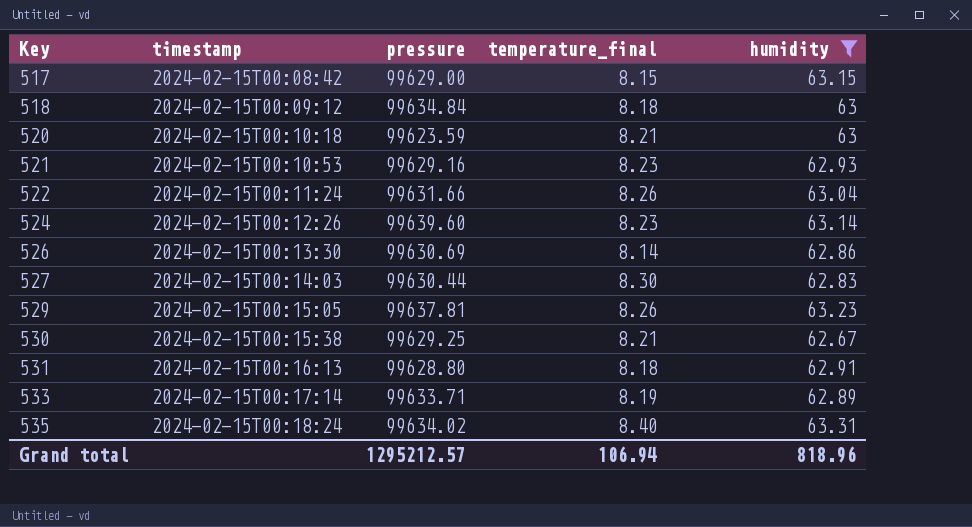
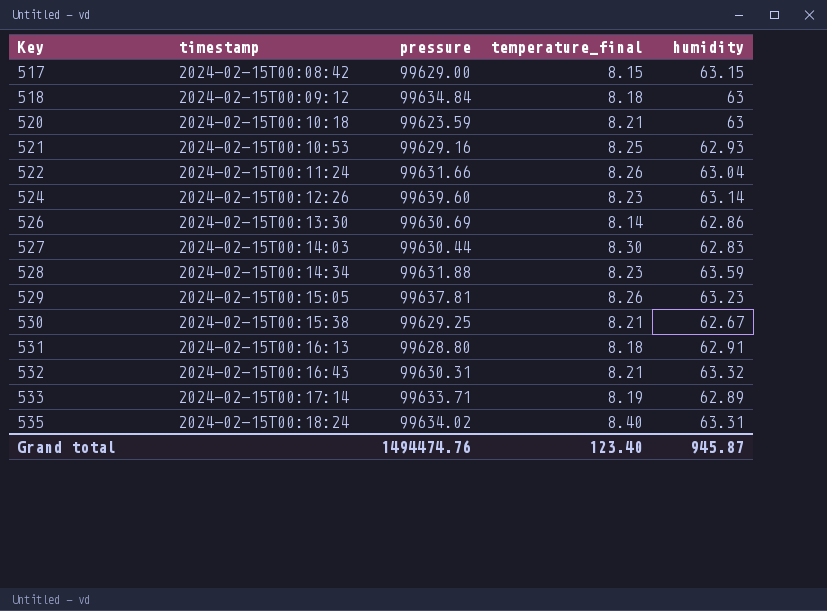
filter: humidity <= 63.31 -> none
521 | temperature_final: 8.23 -> 8.25
Grand total | pressure: 1295212.57 -> 1494474.76
Grand total | temperature_final: 106.94 -> 123.40
Grand total | humidity: 818.96 -> 945.87

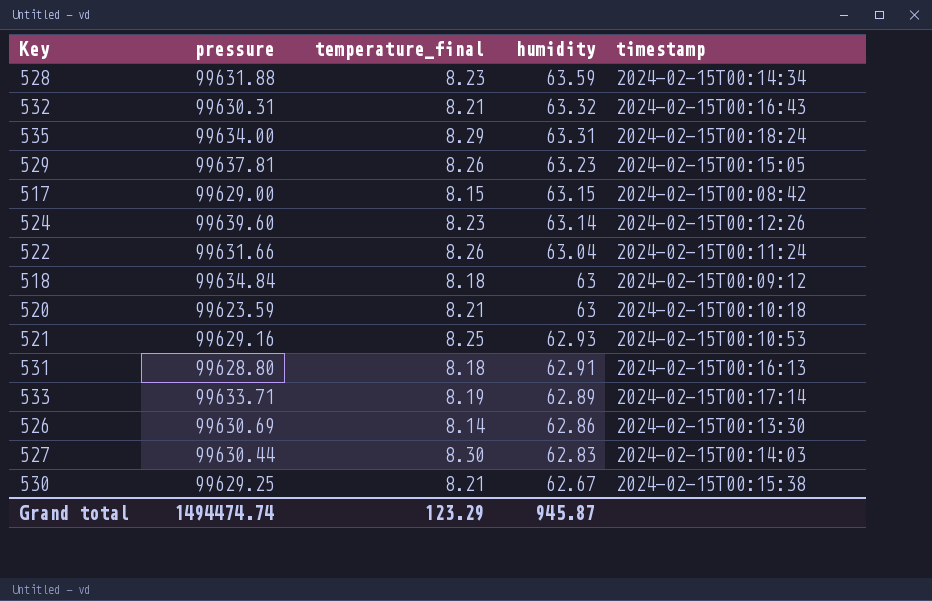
row order: Key ascending -> humidity descending
column timestamp | position: 2 -> 5
535 | pressure: 99634.02 -> 99634.00
535 | temperature_final: 8.40 -> 8.29
Grand total | pressure: 1494474.76 -> 1494474.74
Grand total | temperature_final: 123.40 -> 123.29

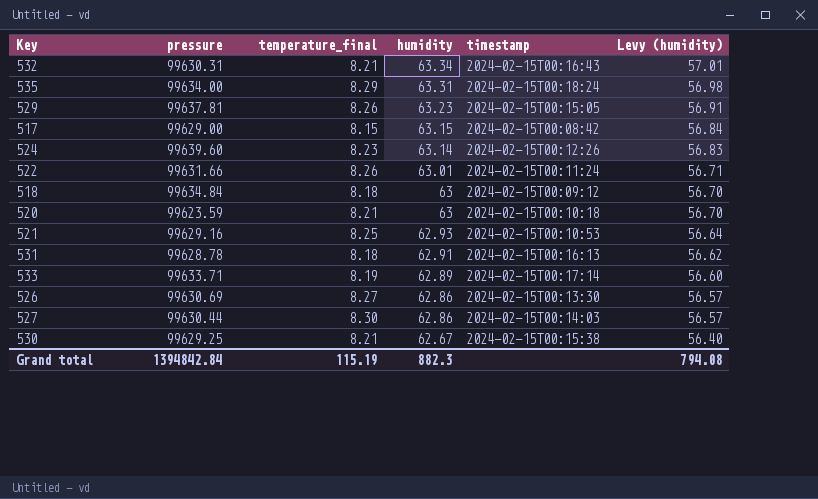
column Levy (humidity) | formula: none -> [humidity] * 0.9
row 528: 99631.88 | 8.23 | 63.59 | 2024-02-15T00:14:34 -> none
532 | humidity: 63.32 -> 63.34
522 | humidity: 63.04 -> 63.01
531 | pressure: 99628.80 -> 99628.78
526 | temperature_final: 8.14 -> 8.27
527 | humidity: 62.83 -> 62.86
Grand total | pressure: 1494474.74 -> 1394842.84
Grand total | temperature_final: 123.29 -> 115.19
Grand total | humidity: 945.87 -> 882.3

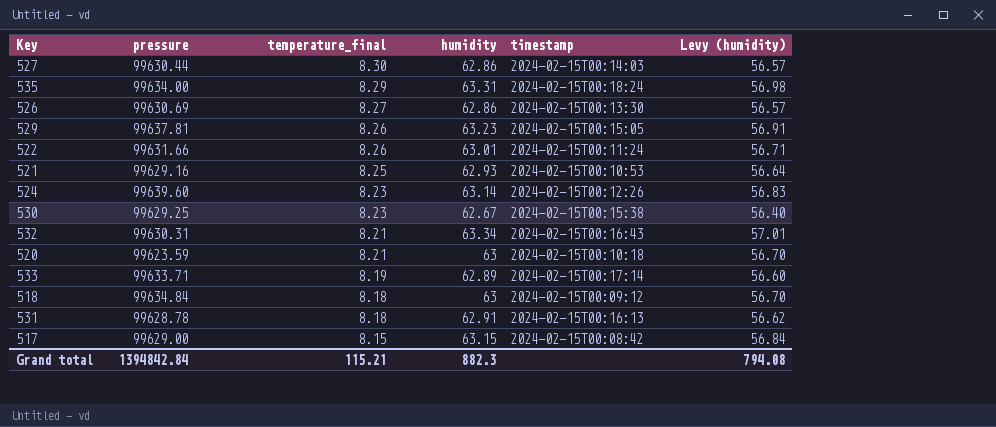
row order: humidity descending -> temperature_final descending
530 | temperature_final: 8.21 -> 8.23
Grand total | temperature_final: 115.19 -> 115.21

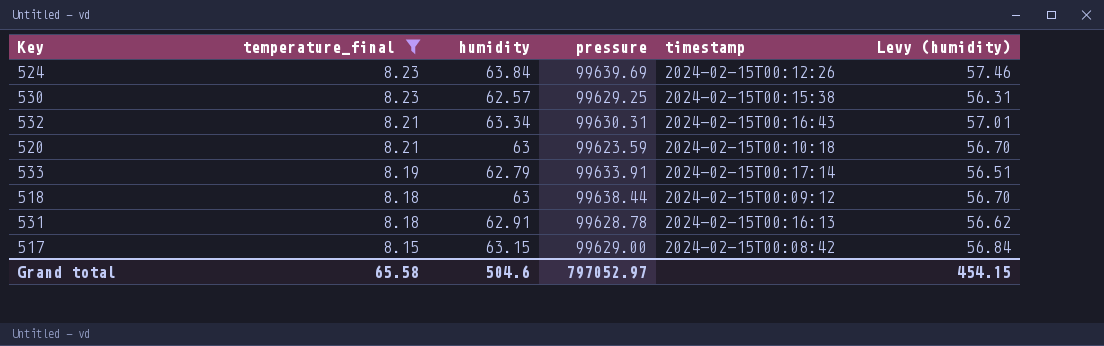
filter: none -> temperature_final <= 8.23
column pressure | position: 2 -> 4
524 | humidity: 63.14 -> 63.84
524 | pressure: 99639.60 -> 99639.69
524 | Levy (humidity): 56.83 -> 57.46
530 | humidity: 62.67 -> 62.57
530 | Levy (humidity): 56.40 -> 56.31
533 | humidity: 62.89 -> 62.79
533 | pressure: 99633.71 -> 99633.91
533 | Levy (humidity): 56.60 -> 56.51
518 | pressure: 99634.84 -> 99638.44
Grand total | temperature_final: 115.21 -> 65.58
Grand total | humidity: 882.3 -> 504.6
Grand total | pressure: 1394842.84 -> 797052.97
Grand total | Levy (humidity): 794.08 -> 454.15

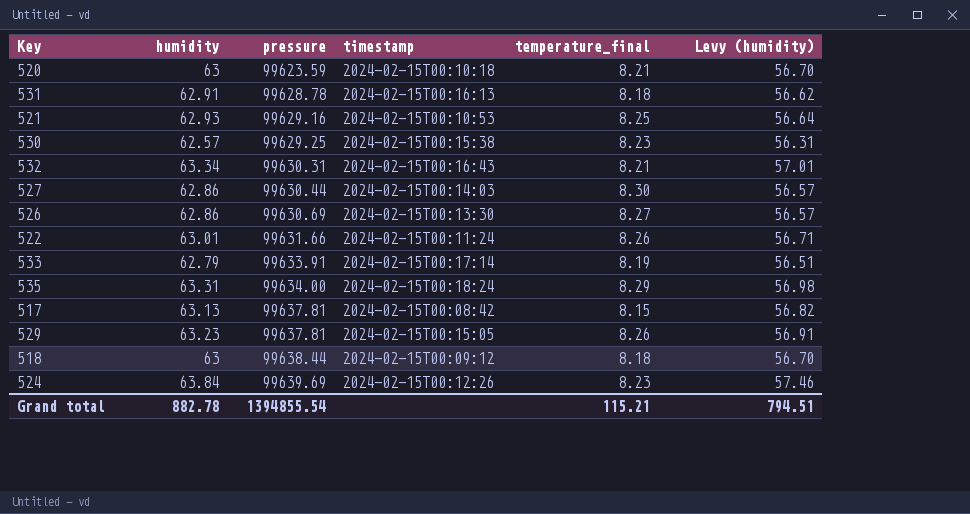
filter: temperature_final <= 8.23 -> none
row order: temperature_final descending -> pressure ascending
column temperature_final | position: 2 -> 5
517 | humidity: 63.15 -> 63.13
517 | pressure: 99629.00 -> 99637.81
517 | Levy (humidity): 56.84 -> 56.82
Grand total | humidity: 504.6 -> 882.78
Grand total | pressure: 797052.97 -> 1394855.54
Grand total | temperature_final: 65.58 -> 115.21
Grand total | Levy (humidity): 454.15 -> 794.51

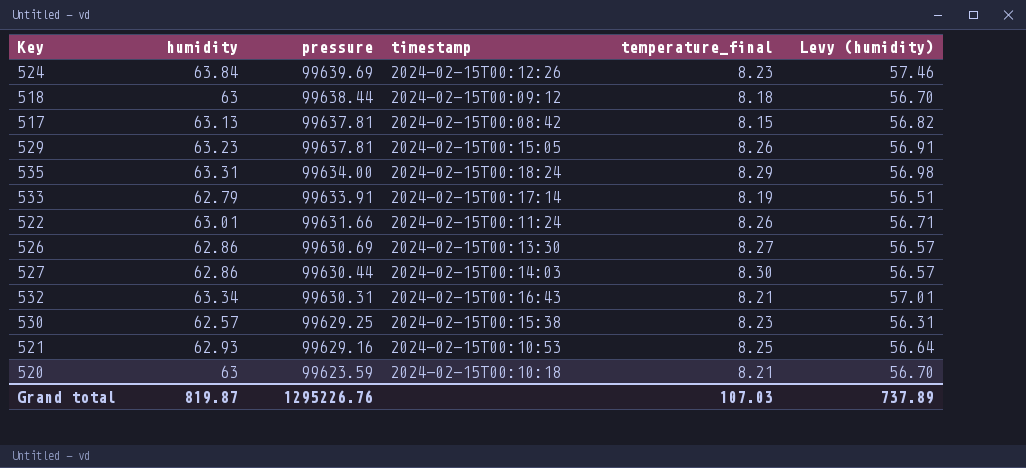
row order: pressure ascending -> pressure descending
row 531: 62.91 | 99628.78 | 2024-02-15T00:16:13 | 8.18 | 56.62 -> none
Grand total | humidity: 882.78 -> 819.87
Grand total | pressure: 1394855.54 -> 1295226.76
Grand total | temperature_final: 115.21 -> 107.03
Grand total | Levy (humidity): 794.51 -> 737.89

